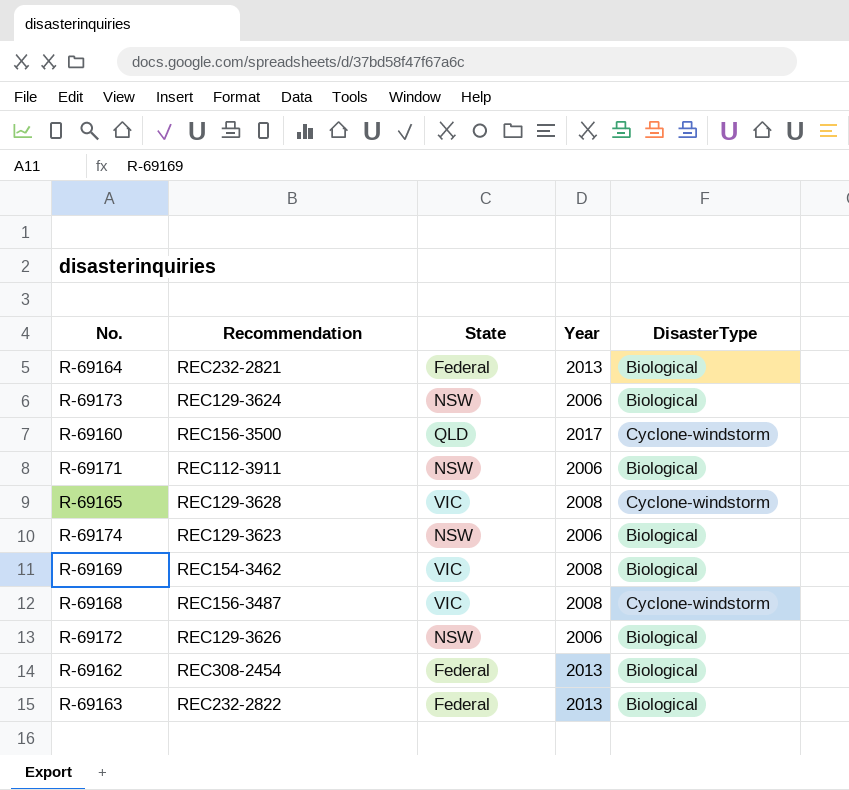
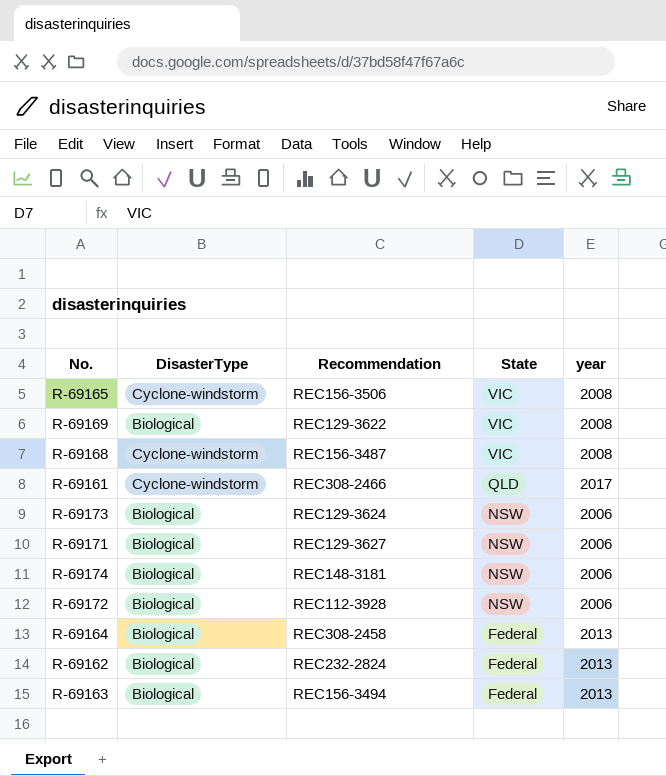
row order: none -> State descending
column DisasterType | position: 5 -> 2
column name: Year -> year
row R-69160: REC156-3500 | QLD | 2017 | Cyclone-windstorm -> none
R-69165 | Recommendation: REC129-3628 -> REC156-3506
R-69169 | Recommendation: REC154-3462 -> REC129-3622
row R-69161: none -> Cyclone-windstorm | REC308-2466 | QLD | 2017
R-69171 | Recommendation: REC112-3911 -> REC129-3627
R-69174 | Recommendation: REC129-3623 -> REC148-3181
R-69172 | Recommendation: REC129-3626 -> REC112-3928
R-69164 | Recommendation: REC232-2821 -> REC308-2458
R-69162 | Recommendation: REC308-2454 -> REC232-2824
R-69163 | Recommendation: REC232-2822 -> REC156-3494

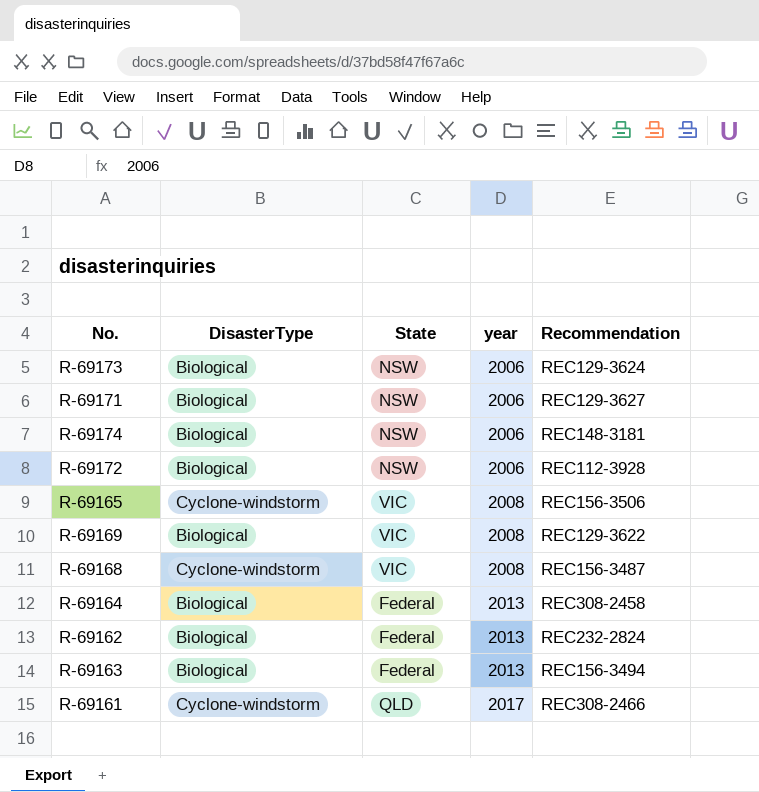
row order: State descending -> year ascending
column Recommendation | position: 3 -> 5

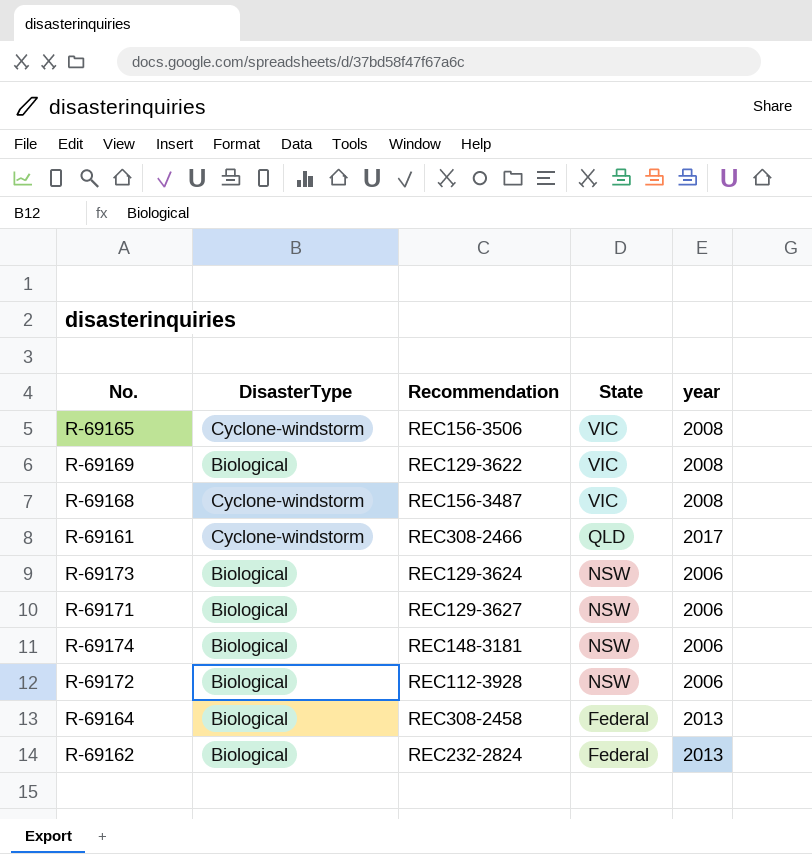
row order: year ascending -> State descending
column Recommendation | position: 5 -> 3
row R-69163: Biological | Federal | 2013 | REC156-3494 -> none

